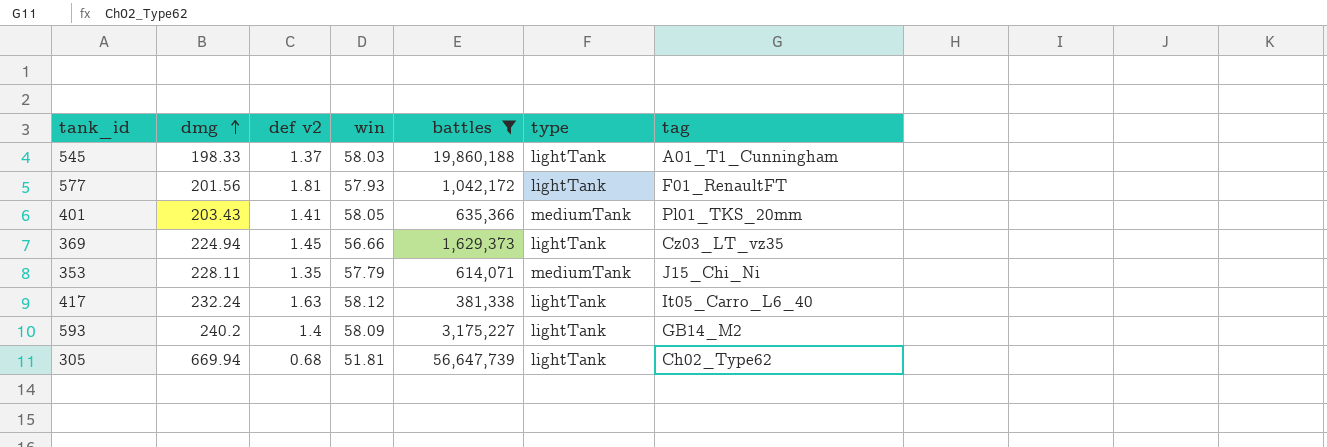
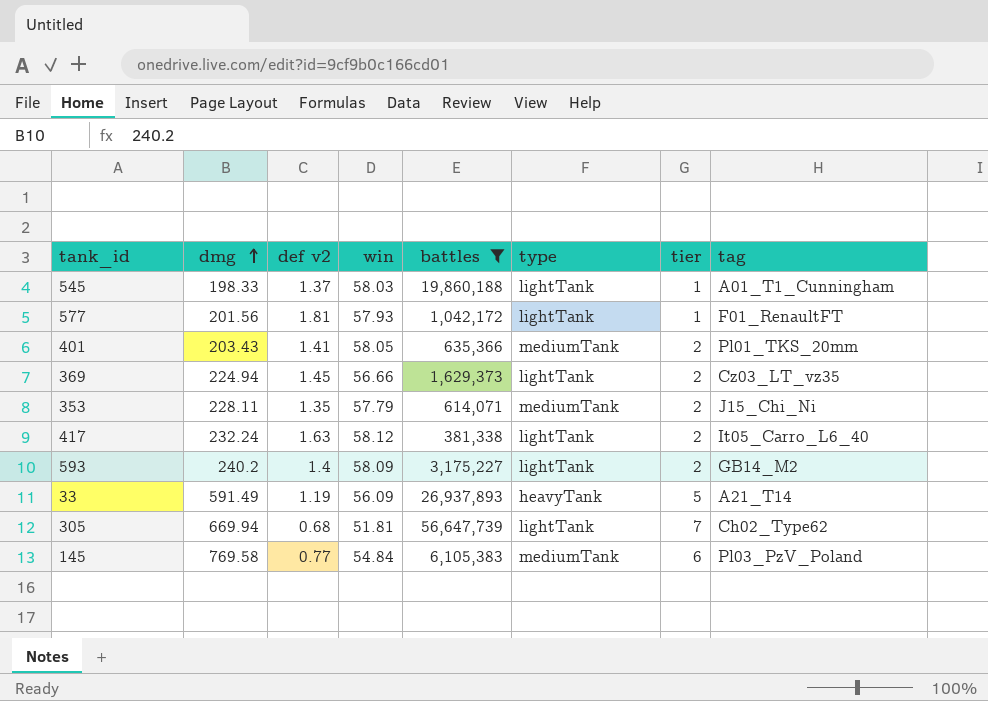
column tier | position: none -> 7
row 33: none -> 591.49 | 1.19 | 56.09 | 26,937,893 | heavyTank | 5 | A21_T14
row 145: none -> 769.58 | 0.77 | 54.84 | 6,105,383 | mediumTank | 6 | Pl03_PzV_Poland

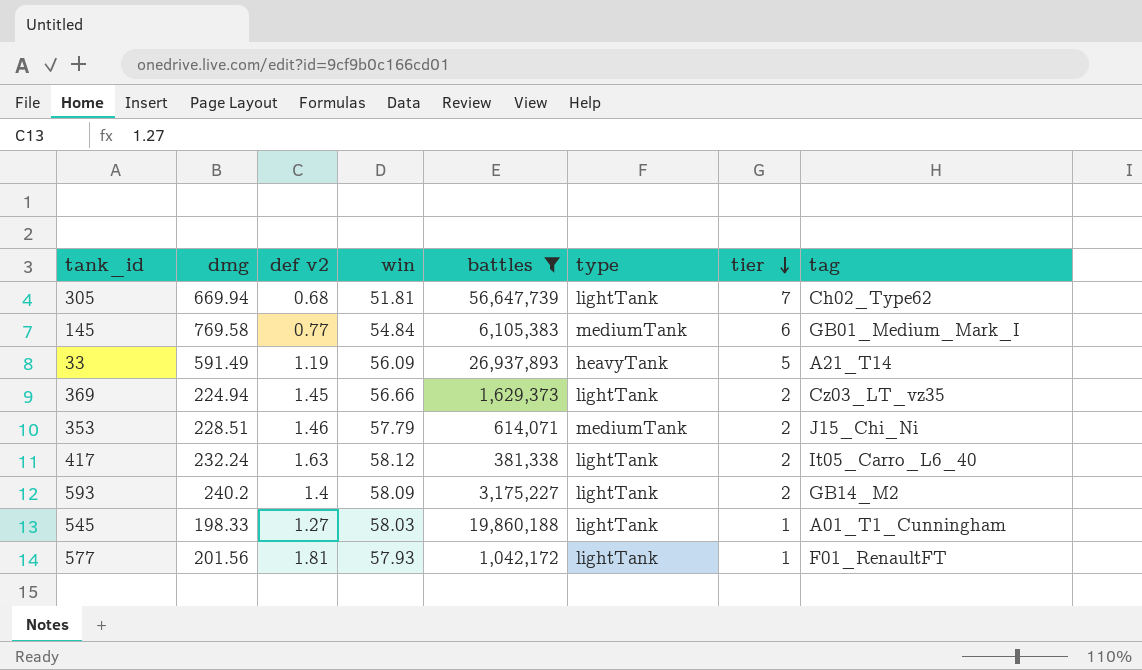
row order: dmg ascending -> tier descending
row 401: 203.43 | 1.41 | 58.05 | 635,366 | mediumTank | 2 | Pl01_TKS_20mm -> none
145 | tag: Pl03_PzV_Poland -> GB01_Medium_Mark_I
353 | dmg: 228.11 -> 228.51
353 | def v2: 1.35 -> 1.46
545 | def v2: 1.37 -> 1.27

